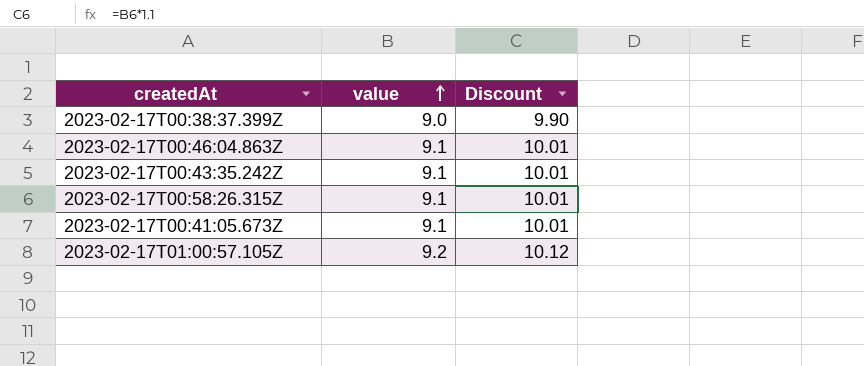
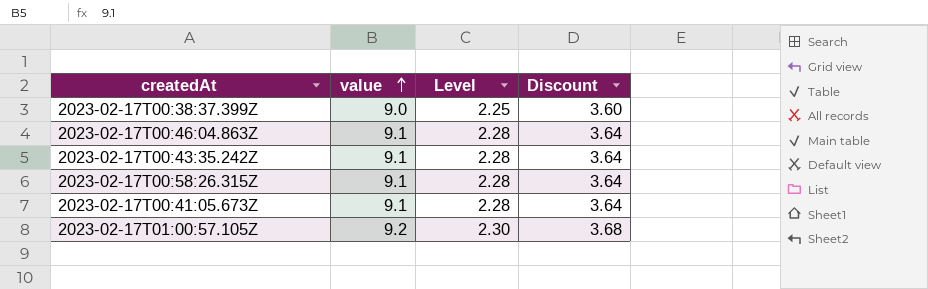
column Level | formula: none -> [value] * 0.25
column Discount | formula: [value] * 1.1 -> [value] * 0.4

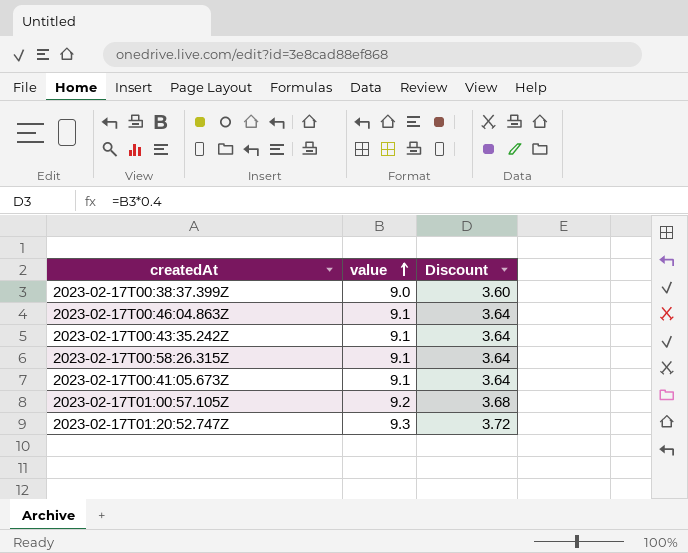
column Level | formula: [value] * 0.25 -> none
row 2023-02-17T01:20:52.747Z: none -> 9.3 | 3.72

